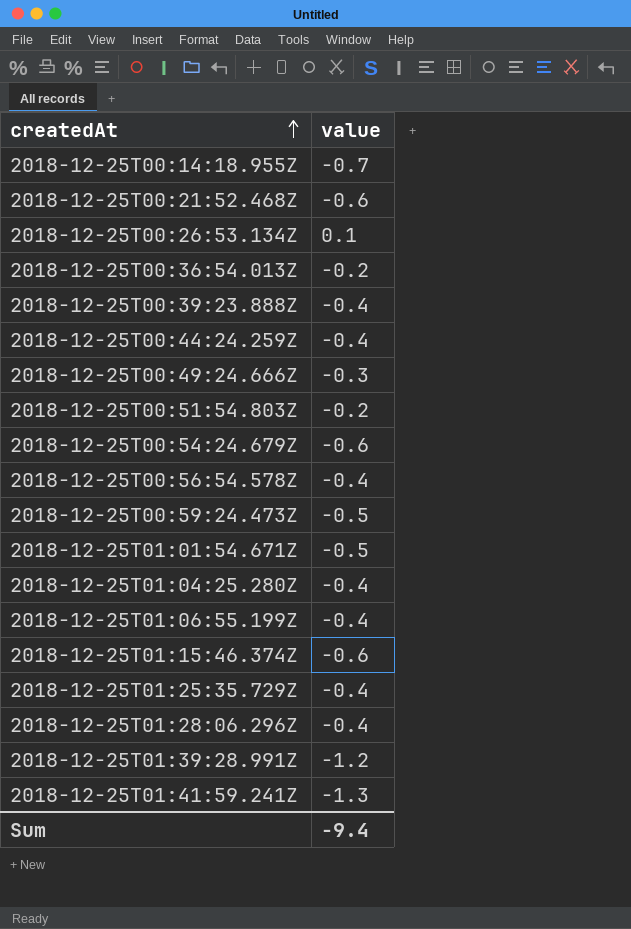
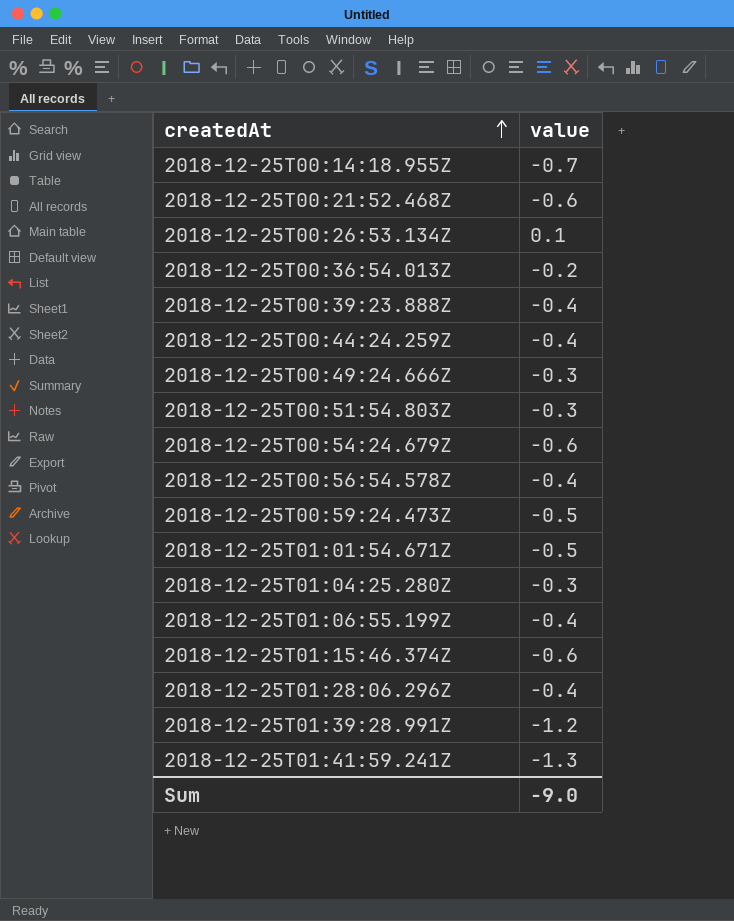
row 2018-12-25T01:25:35.729Z: -0.4 -> none
2018-12-25T00:51:54.803Z | value: -0.2 -> -0.3
2018-12-25T01:04:25.280Z | value: -0.4 -> -0.3
Sum | value: -9.4 -> -9.0

